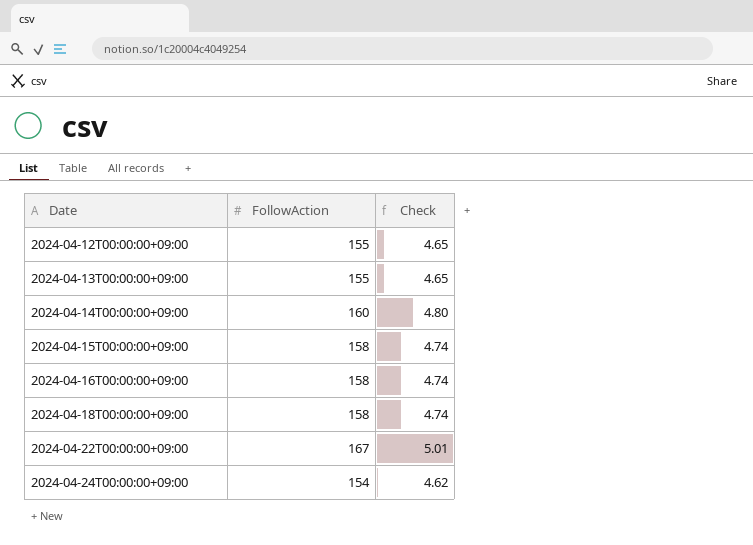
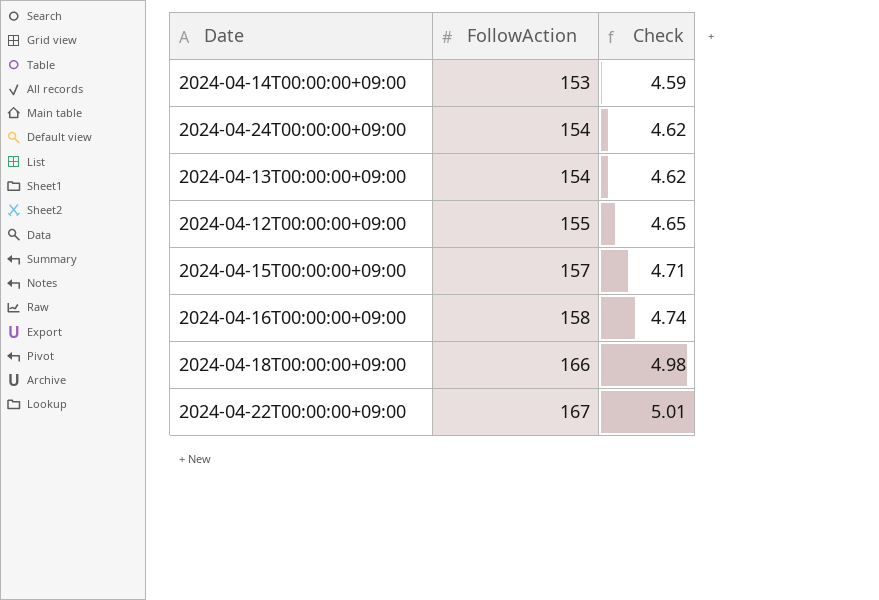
row order: Date ascending -> FollowAction ascending
2024-04-14T00:00:00+09:00 | FollowAction: 160 -> 153
2024-04-14T00:00:00+09:00 | Check: 4.80 -> 4.59
2024-04-13T00:00:00+09:00 | FollowAction: 155 -> 154
2024-04-13T00:00:00+09:00 | Check: 4.65 -> 4.62
2024-04-15T00:00:00+09:00 | FollowAction: 158 -> 157
2024-04-15T00:00:00+09:00 | Check: 4.74 -> 4.71
2024-04-18T00:00:00+09:00 | FollowAction: 158 -> 166
2024-04-18T00:00:00+09:00 | Check: 4.74 -> 4.98

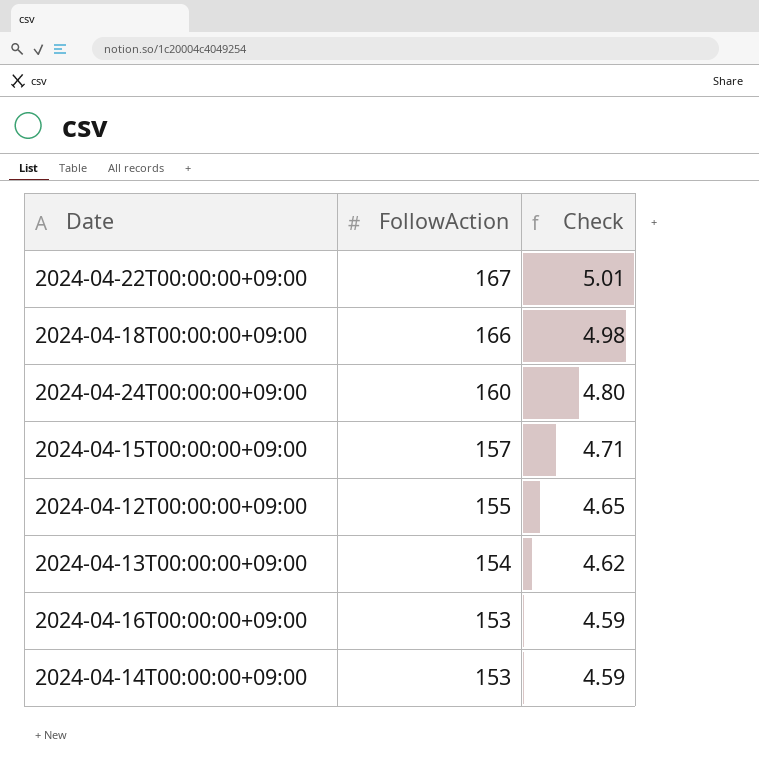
row order: FollowAction ascending -> FollowAction descending
2024-04-24T00:00:00+09:00 | FollowAction: 154 -> 160
2024-04-24T00:00:00+09:00 | Check: 4.62 -> 4.80
2024-04-16T00:00:00+09:00 | FollowAction: 158 -> 153
2024-04-16T00:00:00+09:00 | Check: 4.74 -> 4.59

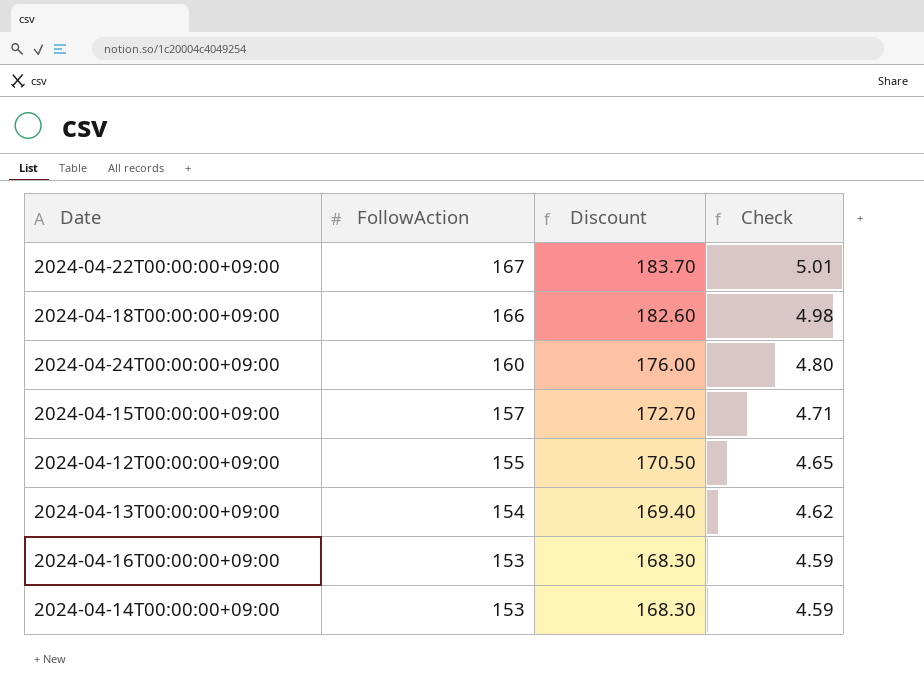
column Discount | formula: none -> [FollowAction] * 1.1

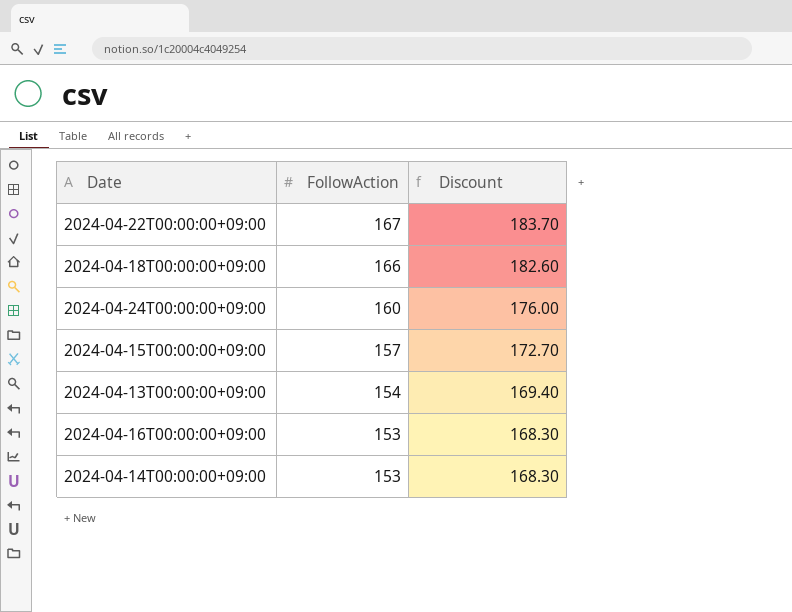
column Check | formula: [FollowAction] * 0.03 -> none
row 2024-04-12T00:00:00+09:00: 155 | 170.50 | 4.65 -> none

